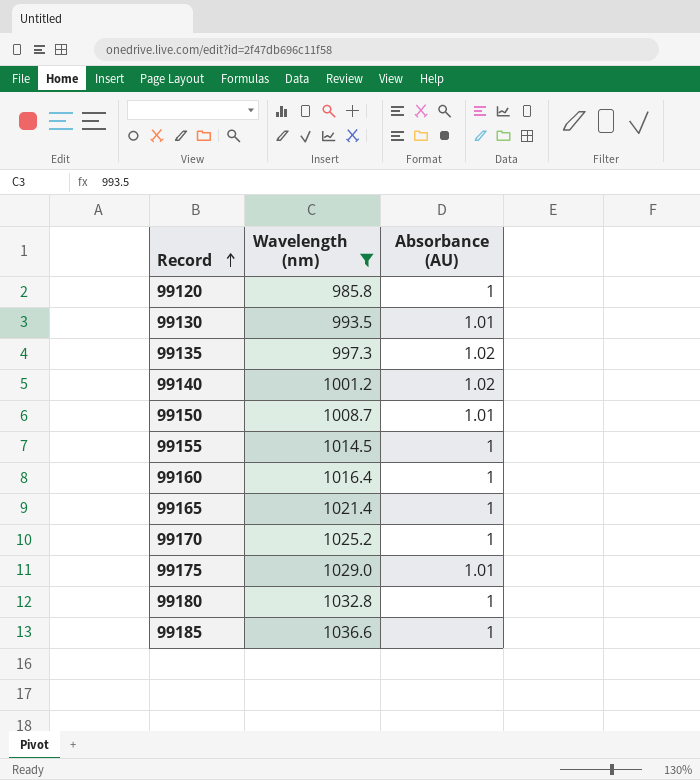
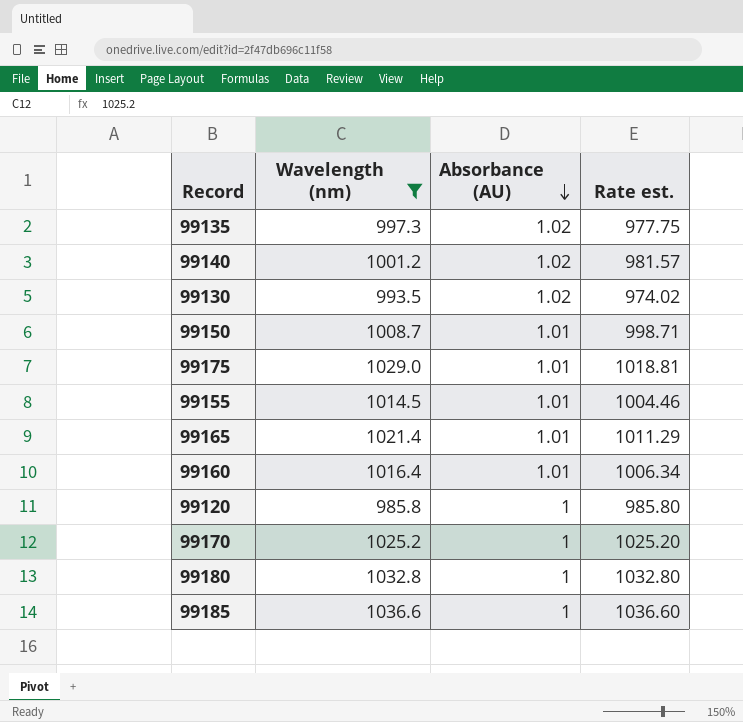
row order: Record ascending -> Absorbance (AU) descending
column Rate est. | formula: none -> [Wavelength (nm)] / [Absorbance (AU)]
99130 | Absorbance (AU): 1.01 -> 1.02
99155 | Absorbance (AU): 1 -> 1.01
99165 | Absorbance (AU): 1 -> 1.01
99160 | Absorbance (AU): 1 -> 1.01

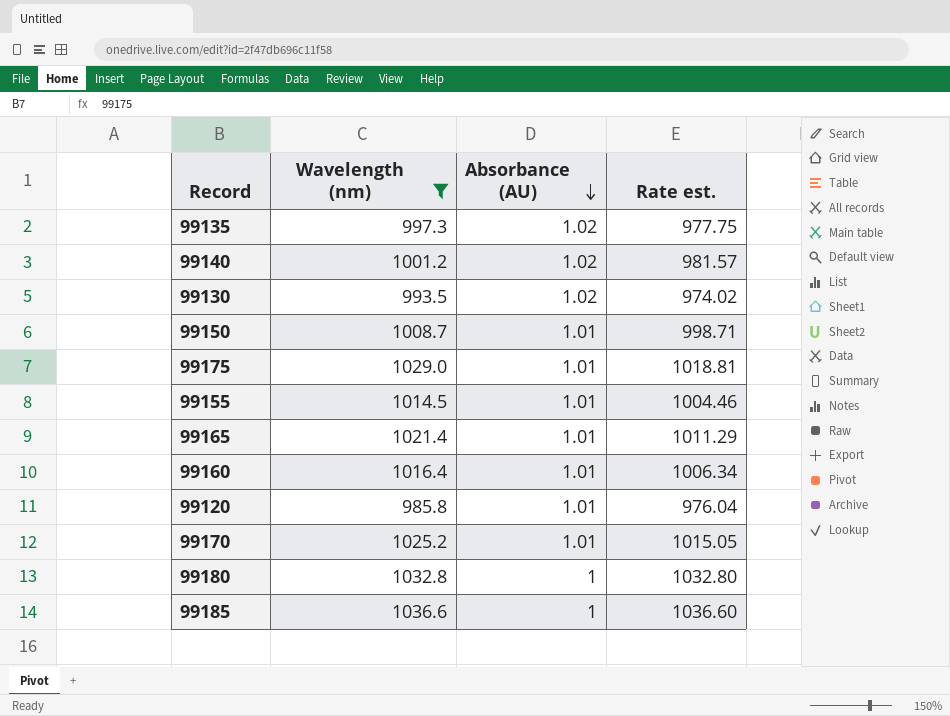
99120 | Absorbance (AU): 1 -> 1.01
99120 | Rate est.: 985.80 -> 976.04
99170 | Absorbance (AU): 1 -> 1.01
99170 | Rate est.: 1025.20 -> 1015.05

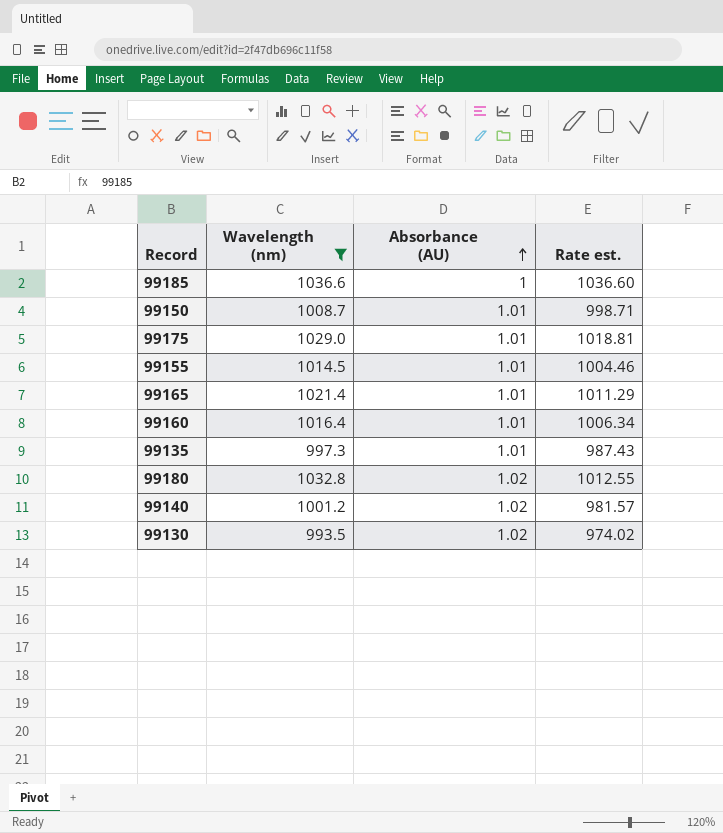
row order: Absorbance (AU) descending -> Absorbance (AU) ascending
row 99120: 985.8 | 1.01 | 976.04 -> none
row 99170: 1025.2 | 1.01 | 1015.05 -> none
99135 | Absorbance (AU): 1.02 -> 1.01
99135 | Rate est.: 977.75 -> 987.43
99180 | Absorbance (AU): 1 -> 1.02
99180 | Rate est.: 1032.80 -> 1012.55

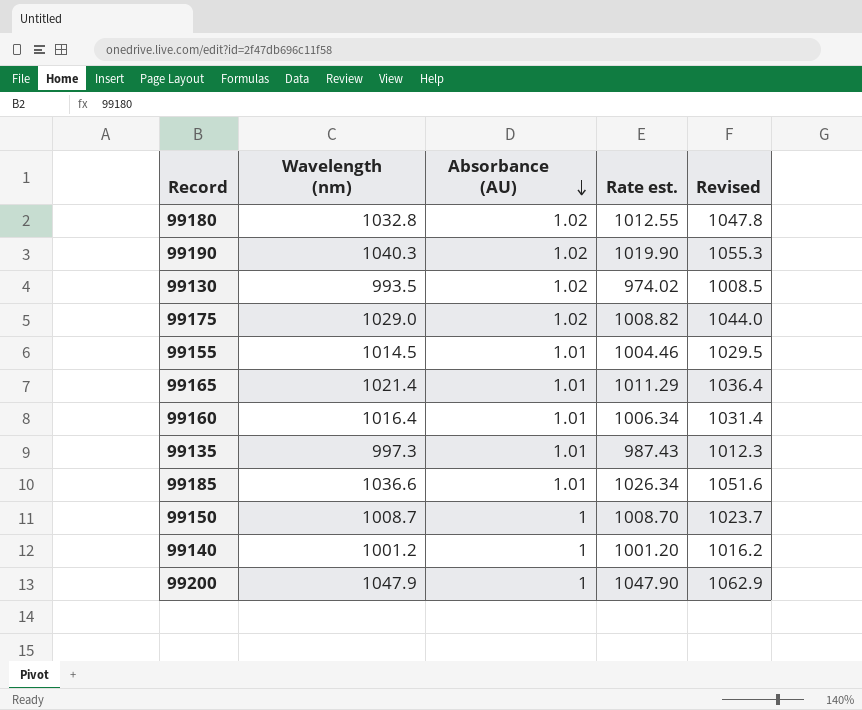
filter: Wavelength (nm) <= 1036.6 -> none
row order: Absorbance (AU) ascending -> Absorbance (AU) descending
column Revised | formula: none -> [Wavelength (nm)] + 15
99175 | Absorbance (AU): 1.01 -> 1.02
99175 | Rate est.: 1018.81 -> 1008.82
99185 | Absorbance (AU): 1 -> 1.01
99185 | Rate est.: 1036.60 -> 1026.34
99150 | Absorbance (AU): 1.01 -> 1
99150 | Rate est.: 998.71 -> 1008.70
99140 | Absorbance (AU): 1.02 -> 1
99140 | Rate est.: 981.57 -> 1001.20

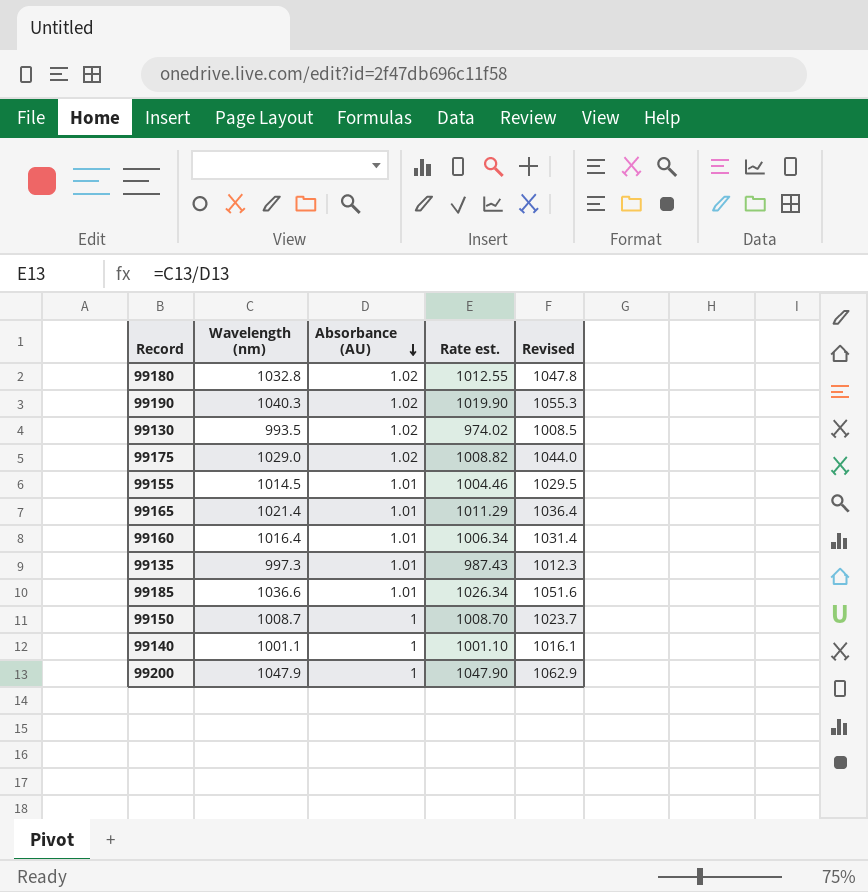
99140 | Wavelength (nm): 1001.2 -> 1001.1
99140 | Rate est.: 1001.20 -> 1001.10
99140 | Revised: 1016.2 -> 1016.1

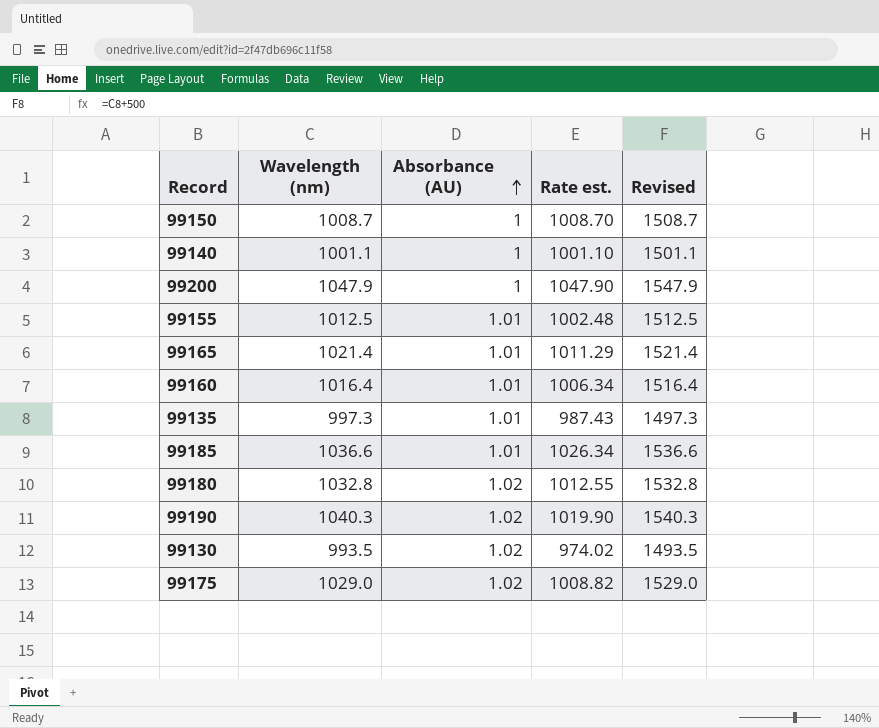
row order: Absorbance (AU) descending -> Absorbance (AU) ascending
column Revised | formula: [Wavelength (nm)] + 15 -> [Wavelength (nm)] + 500
99155 | Wavelength (nm): 1014.5 -> 1012.5
99155 | Rate est.: 1004.46 -> 1002.48

